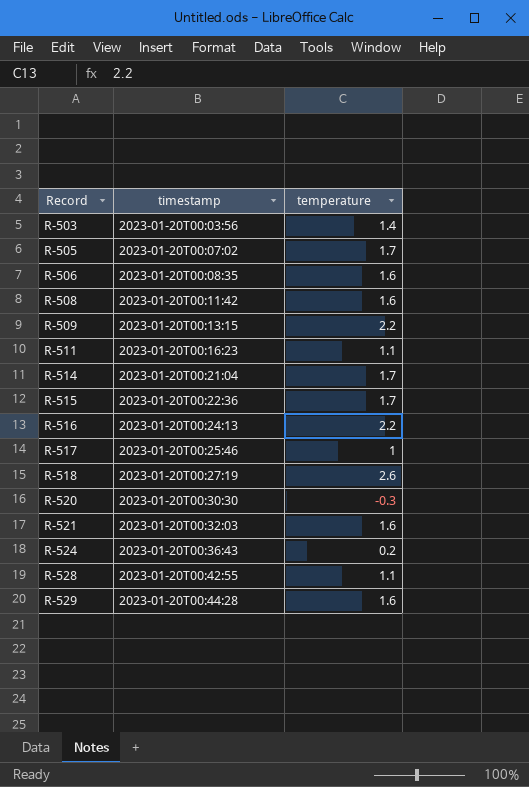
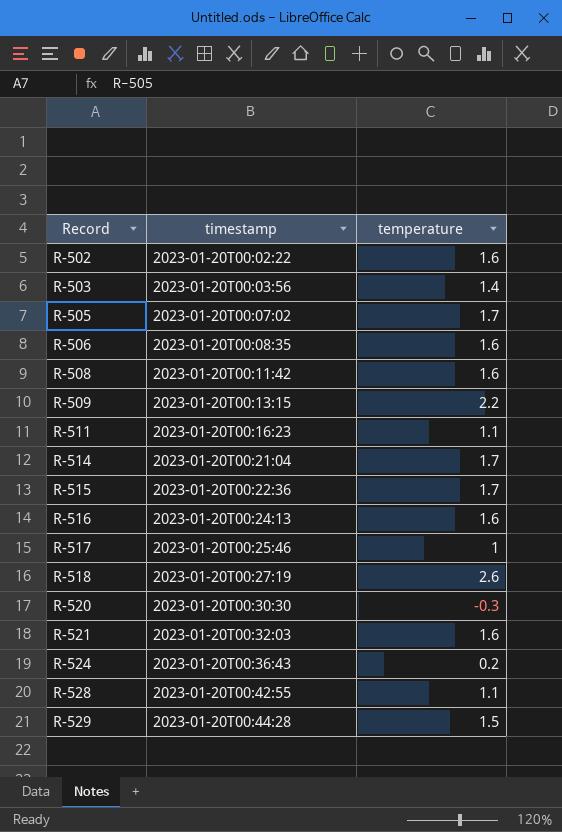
row R-502: none -> 2023-01-20T00:02:22 | 1.6
R-516 | temperature: 2.2 -> 1.6
R-529 | temperature: 1.6 -> 1.5

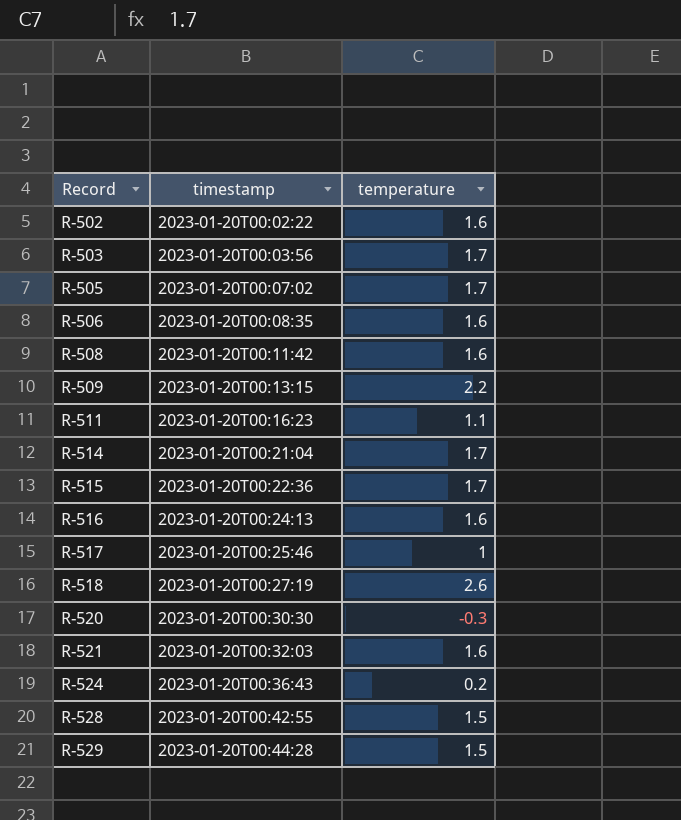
R-503 | temperature: 1.4 -> 1.7
R-528 | temperature: 1.1 -> 1.5

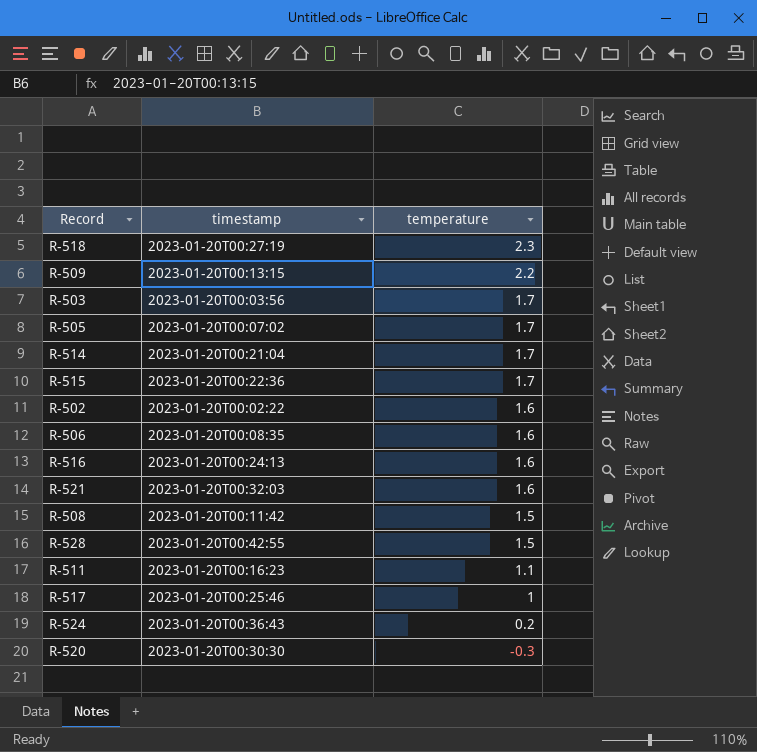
row order: Record ascending -> temperature descending
row R-529: 2023-01-20T00:44:28 | 1.5 -> none
R-518 | temperature: 2.6 -> 2.3
R-508 | temperature: 1.6 -> 1.5

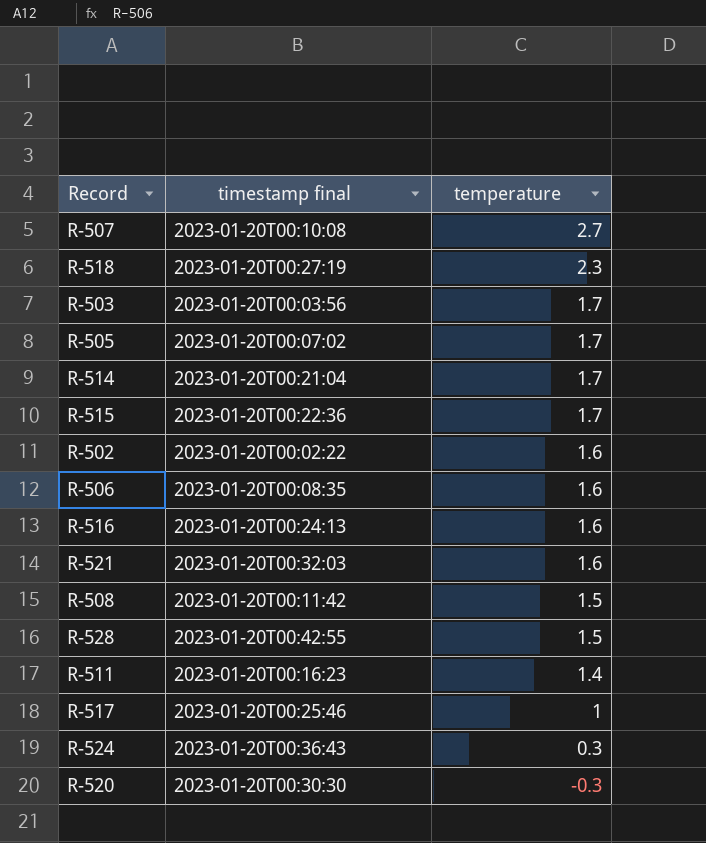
column name: timestamp -> timestamp final
row R-509: 2023-01-20T00:13:15 | 2.2 -> none
row R-507: none -> 2023-01-20T00:10:08 | 2.7
R-511 | temperature: 1.1 -> 1.4
R-524 | temperature: 0.2 -> 0.3

